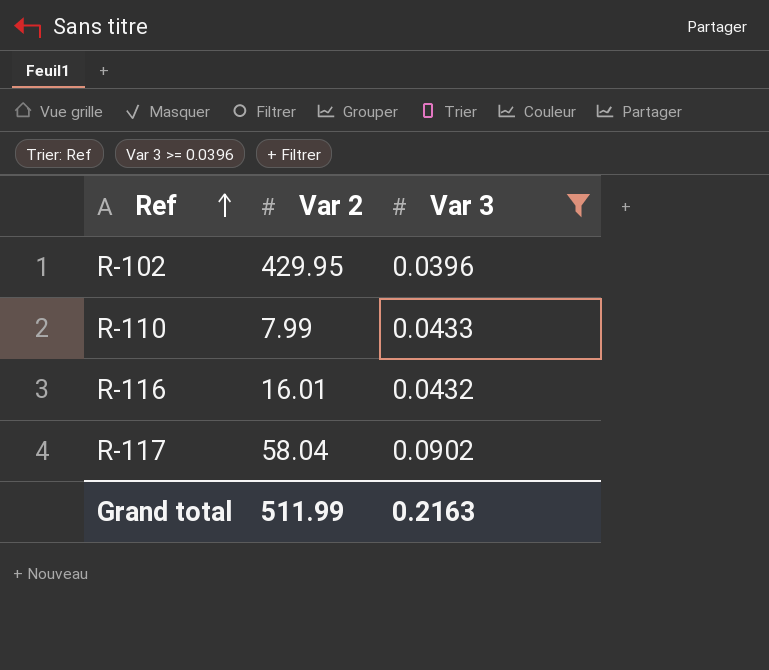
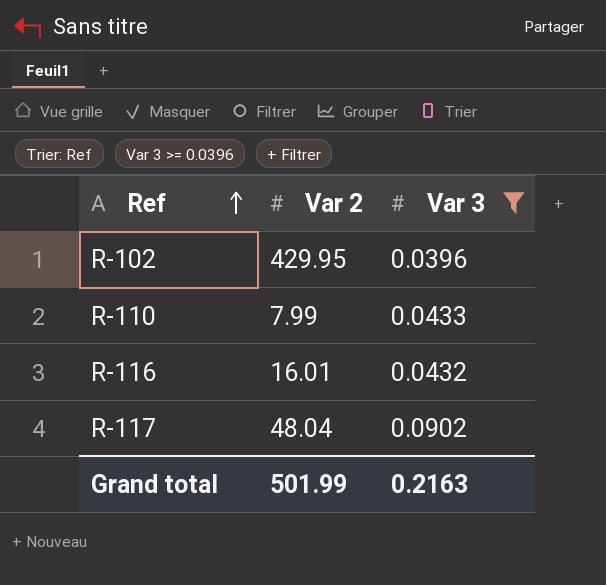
R-117 | Var 2: 58.04 -> 48.04
Grand total | Var 2: 511.99 -> 501.99

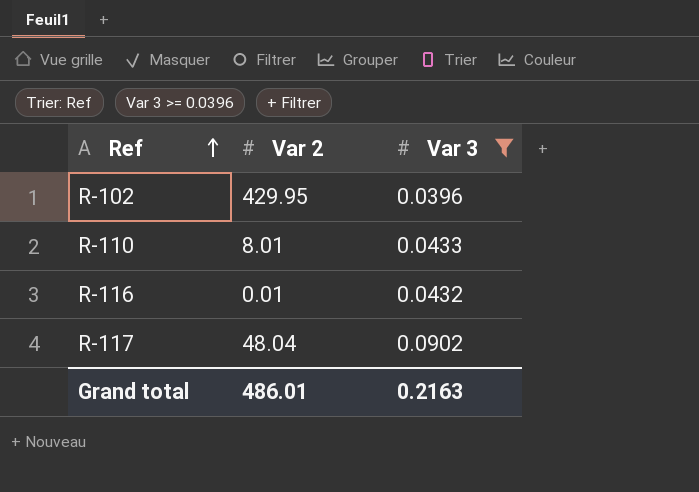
R-110 | Var 2: 7.99 -> 8.01
R-116 | Var 2: 16.01 -> 0.01
Grand total | Var 2: 501.99 -> 486.01

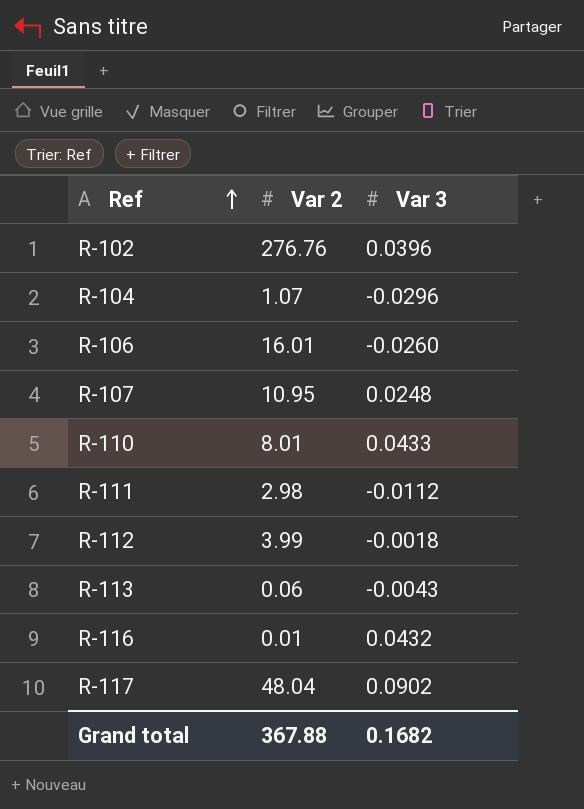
filter: Var 3 >= 0.0396 -> none
R-102 | Var 2: 429.95 -> 276.76
Grand total | Var 2: 486.01 -> 367.88
Grand total | Var 3: 0.2163 -> 0.1682

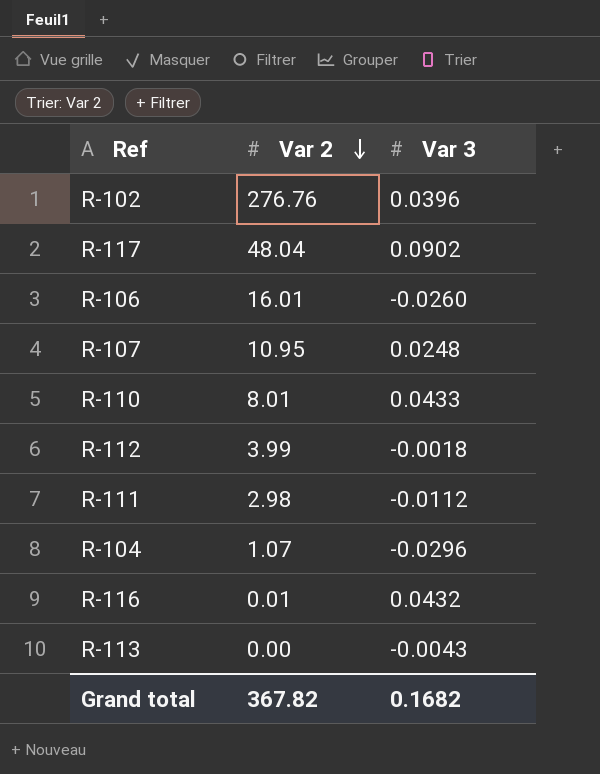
row order: Ref ascending -> Var 2 descending
R-113 | Var 2: 0.06 -> 0.00
Grand total | Var 2: 367.88 -> 367.82

